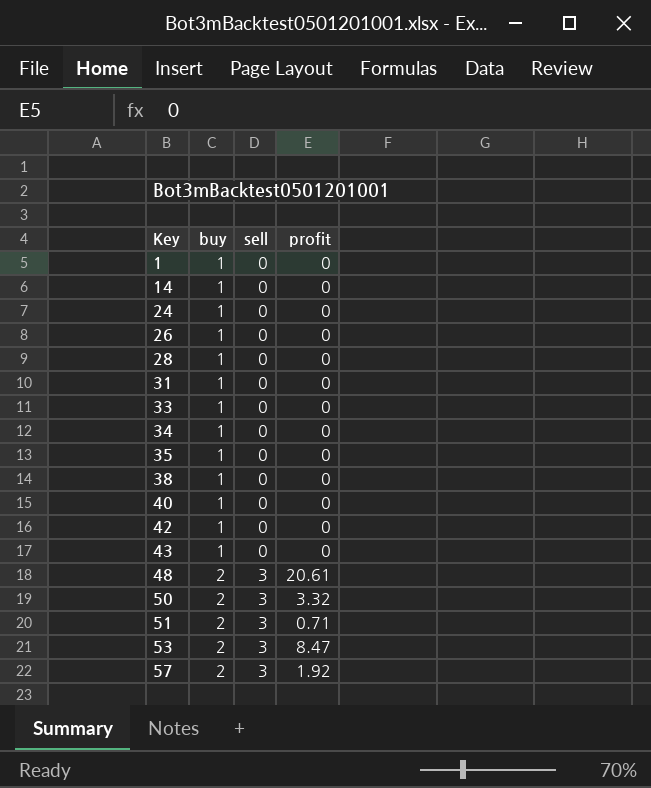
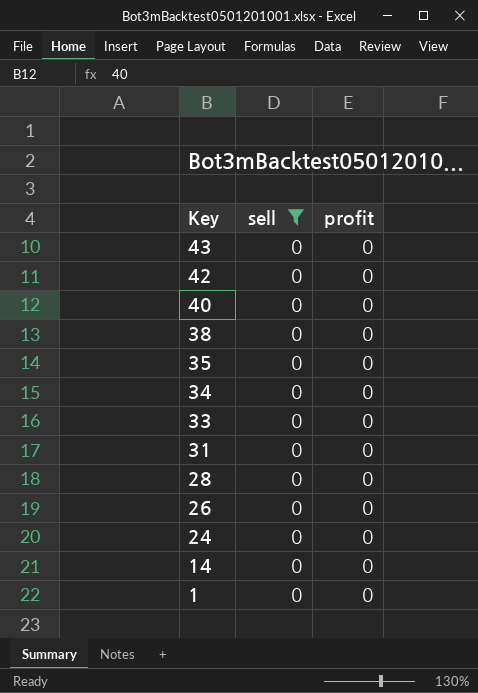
filter: none -> sell = 0
row order: Key ascending -> Key descending
column buy | position: 2 -> none

